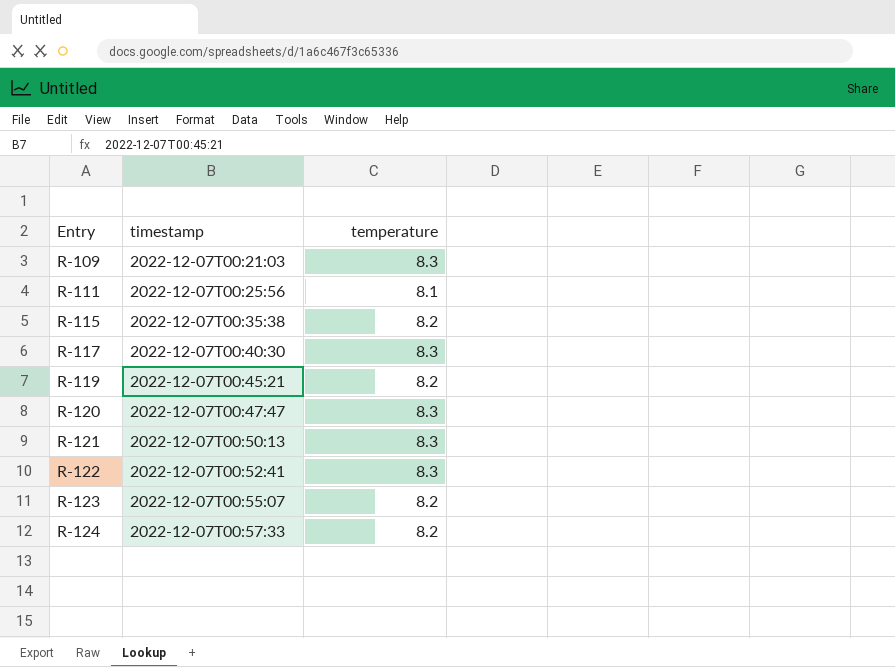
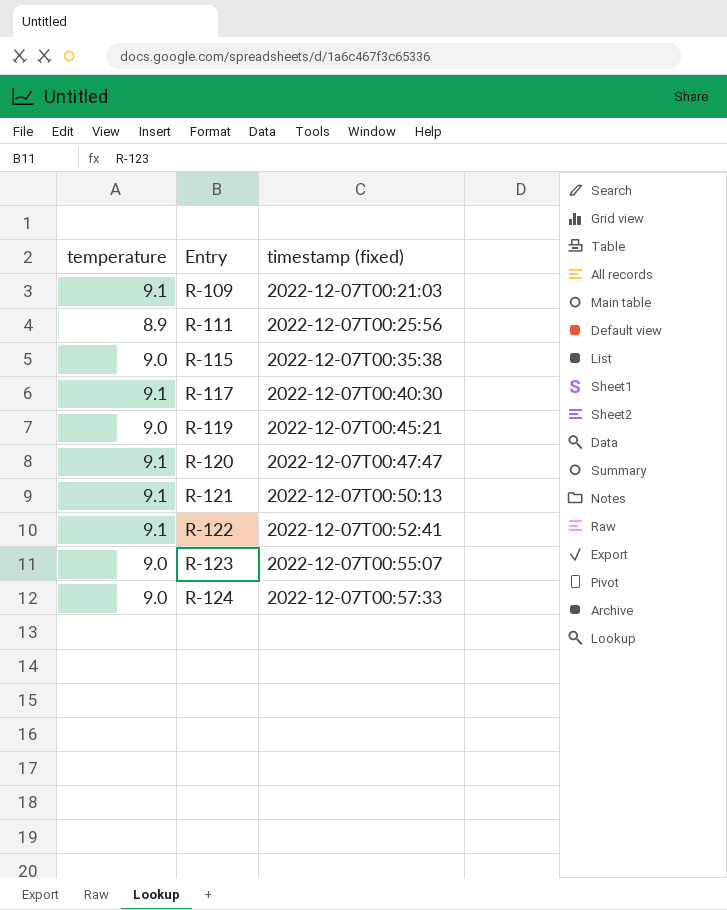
column temperature | position: 3 -> 1
column name: timestamp -> timestamp (fixed)
R-109 | temperature: 8.3 -> 9.1
R-111 | temperature: 8.1 -> 8.9
R-115 | temperature: 8.2 -> 9.0
R-117 | temperature: 8.3 -> 9.1
R-119 | temperature: 8.2 -> 9.0
R-120 | temperature: 8.3 -> 9.1
R-121 | temperature: 8.3 -> 9.1
R-122 | temperature: 8.3 -> 9.1
R-123 | temperature: 8.2 -> 9.0
R-124 | temperature: 8.2 -> 9.0

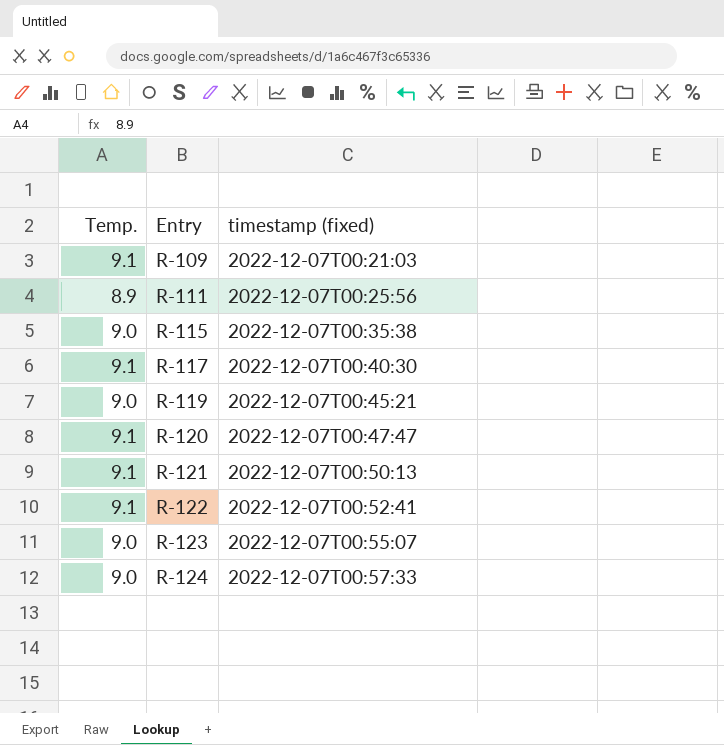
column name: temperature -> Temp.

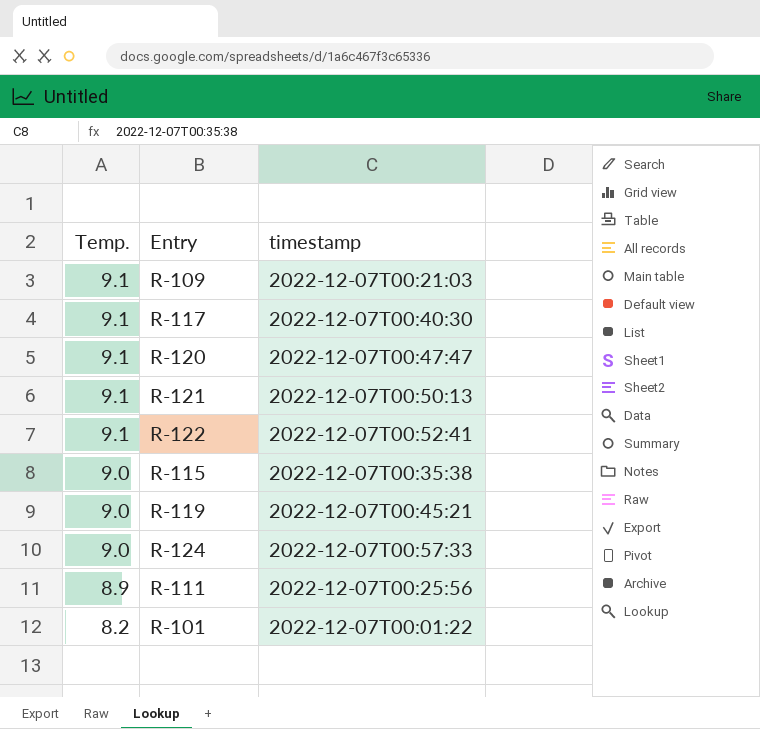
row order: Entry ascending -> Temp. descending
column name: timestamp (fixed) -> timestamp
row R-123: 9.0 | 2022-12-07T00:55:07 -> none
row R-101: none -> 8.2 | 2022-12-07T00:01:22

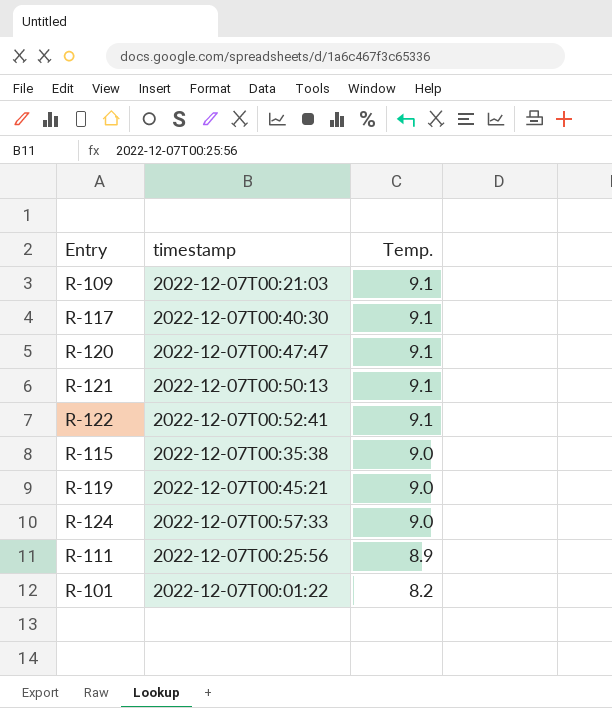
column Temp. | position: 1 -> 3

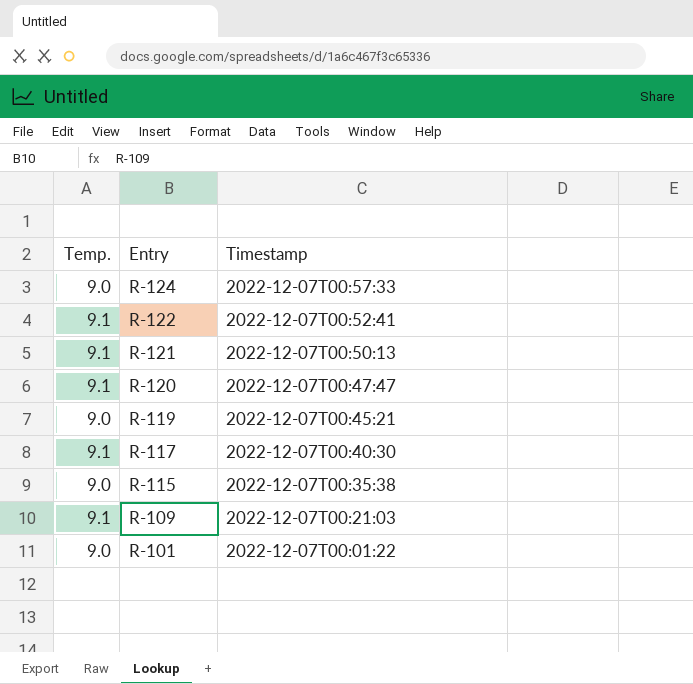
row order: Temp. descending -> Entry descending
column Temp. | position: 3 -> 1
column name: timestamp -> Timestamp
row R-111: 2022-12-07T00:25:56 | 8.9 -> none
R-101 | Temp.: 8.2 -> 9.0

